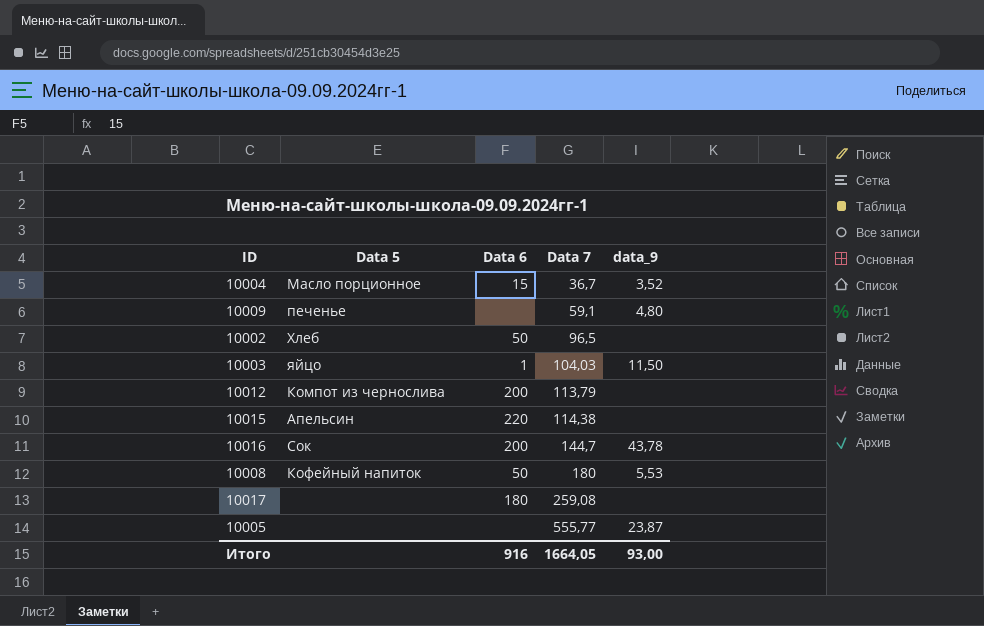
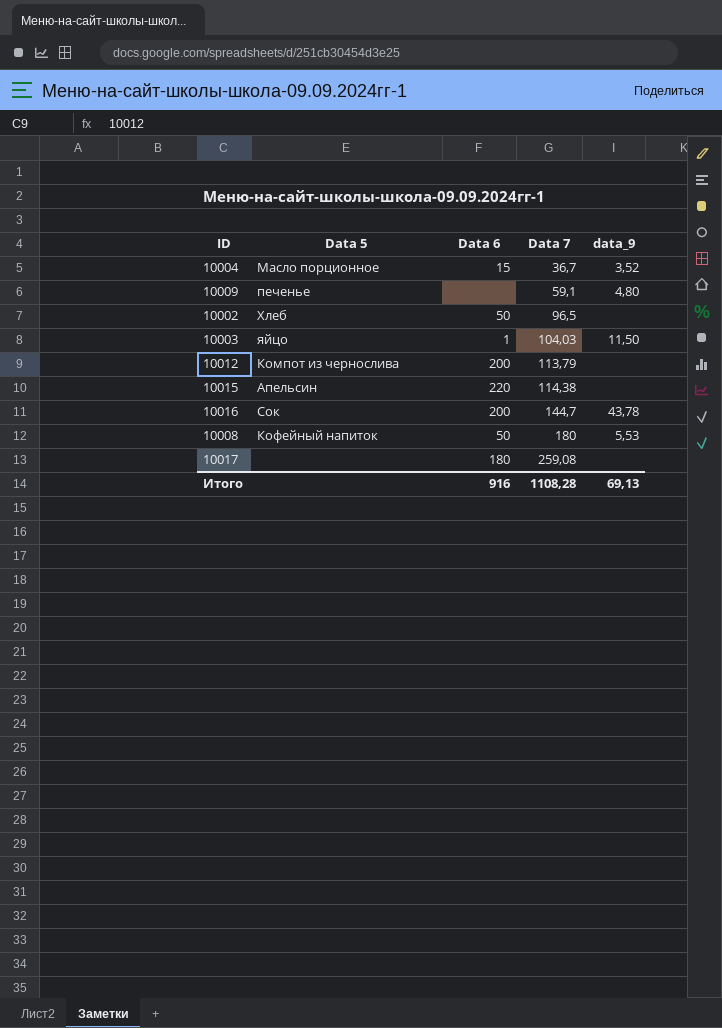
row 10005: none | none | 555,77 | 23,87 -> none
Итого | Data 7: 1664,05 -> 1108,28
Итого | data_9: 93,00 -> 69,13

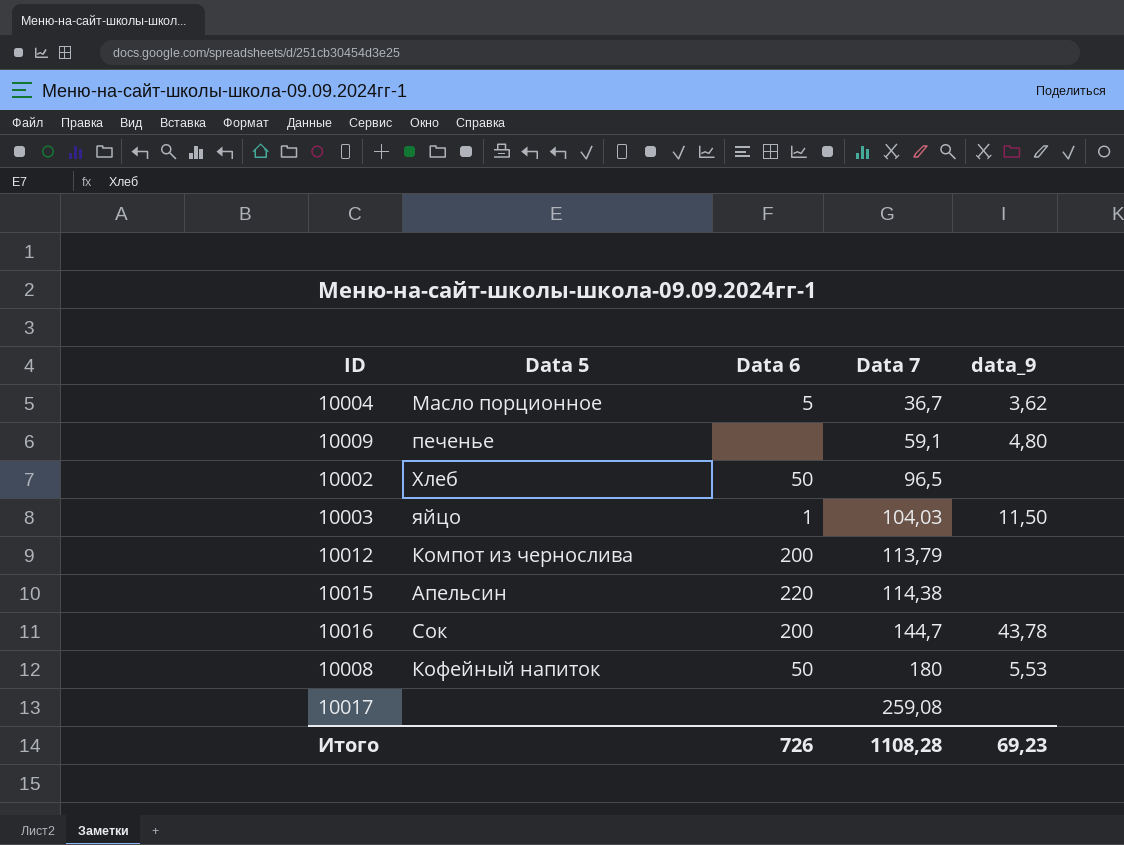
10004 | Data 6: 15 -> 5
10004 | data_9: 3,52 -> 3,62
10017 | Data 6: 180 -> none
Итого | Data 6: 916 -> 726
Итого | data_9: 69,13 -> 69,23

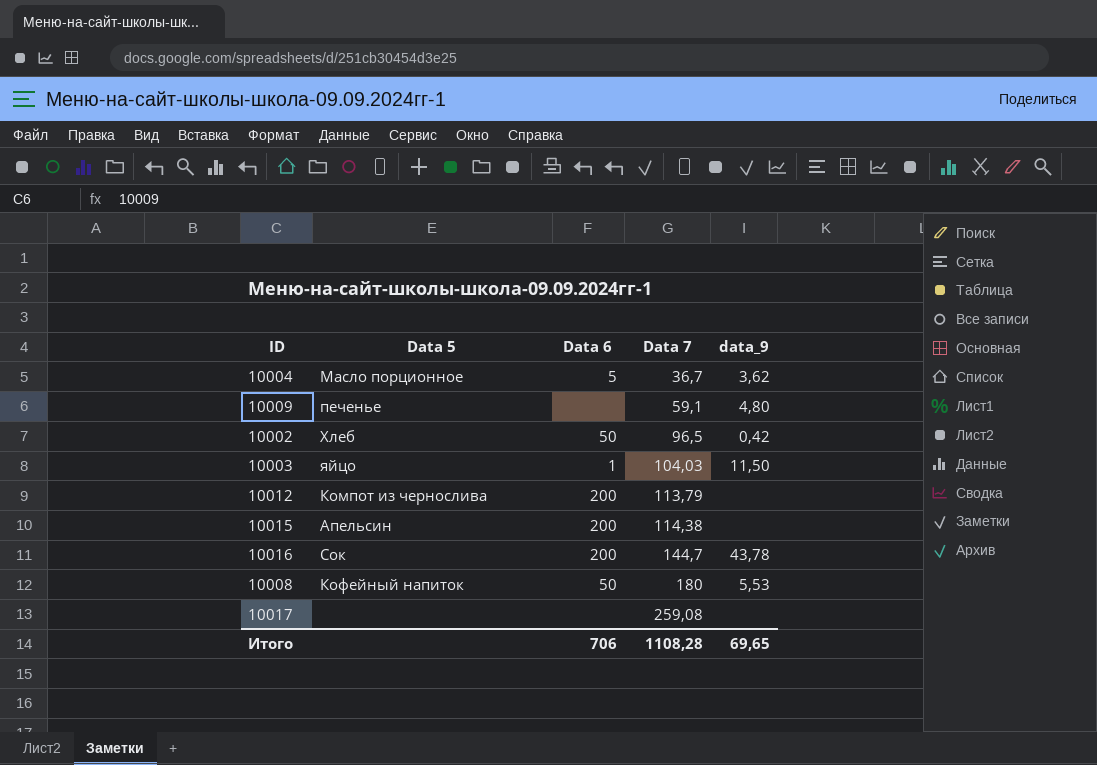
10002 | data_9: none -> 0,42
10015 | Data 6: 220 -> 200
Итого | Data 6: 726 -> 706
Итого | data_9: 69,23 -> 69,65

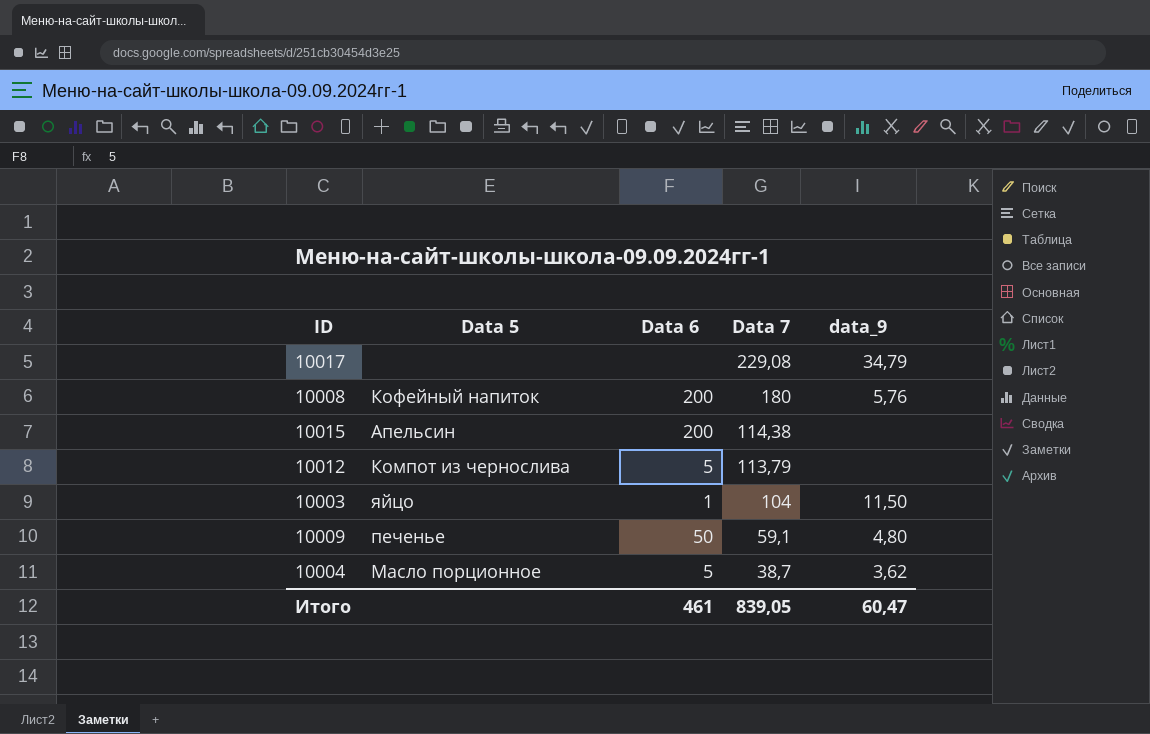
row order: Data 7 ascending -> Data 7 descending
row 10002: Хлеб | 50 | 96,5 | 0,42 -> none
row 10016: Сок | 200 | 144,7 | 43,78 -> none
10017 | Data 7: 259,08 -> 229,08
10017 | data_9: none -> 34,79
10008 | Data 6: 50 -> 200
10008 | data_9: 5,53 -> 5,76
10012 | Data 6: 200 -> 5
10003 | Data 7: 104,03 -> 104
10009 | Data 6: none -> 50
10004 | Data 7: 36,7 -> 38,7
Итого | Data 6: 706 -> 461
Итого | Data 7: 1108,28 -> 839,05
Итого | data_9: 69,65 -> 60,47

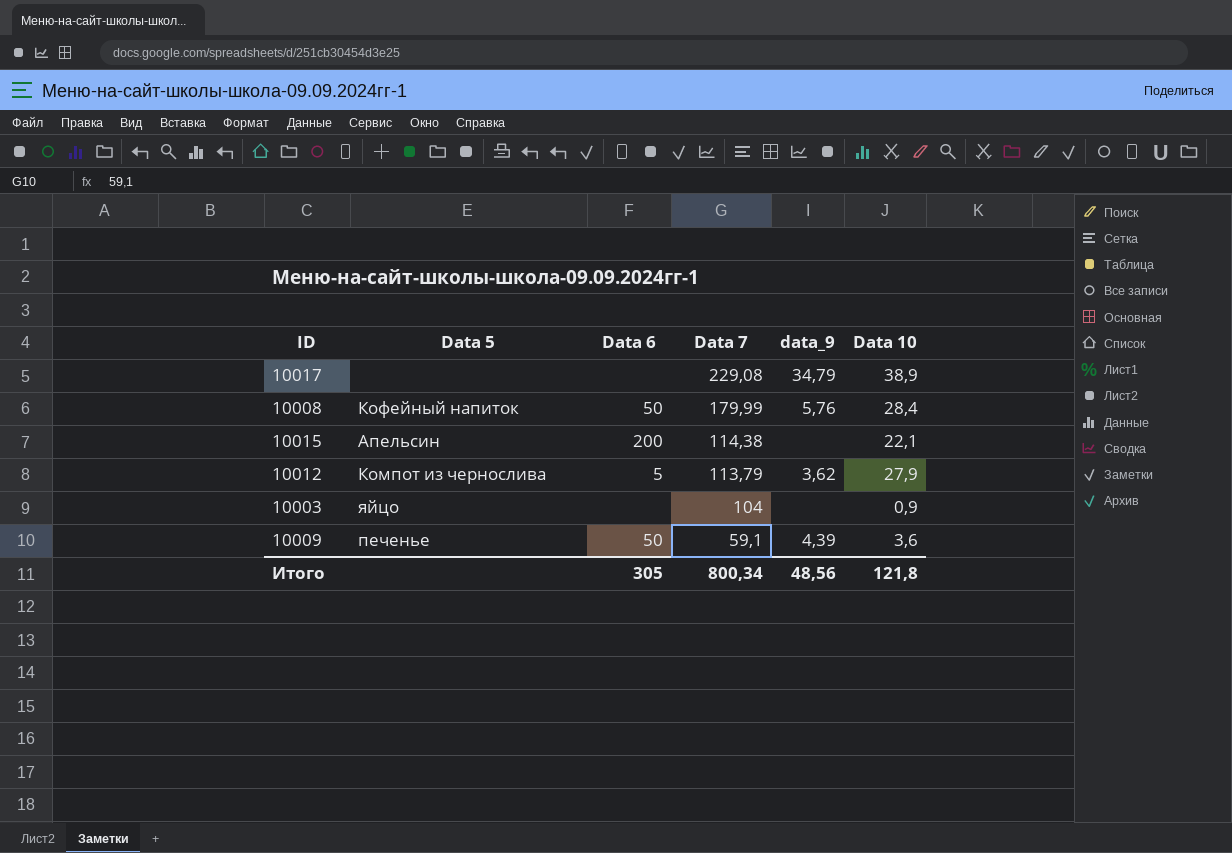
column Data 10 | position: none -> 6
row 10004: Масло порционное | 5 | 38,7 | 3,62 -> none
10008 | Data 6: 200 -> 50
10008 | Data 7: 180 -> 179,99
10012 | data_9: none -> 3,62
10003 | Data 6: 1 -> none
10003 | data_9: 11,50 -> none
10009 | data_9: 4,80 -> 4,39
Итого | Data 6: 461 -> 305
Итого | Data 7: 839,05 -> 800,34
Итого | data_9: 60,47 -> 48,56

